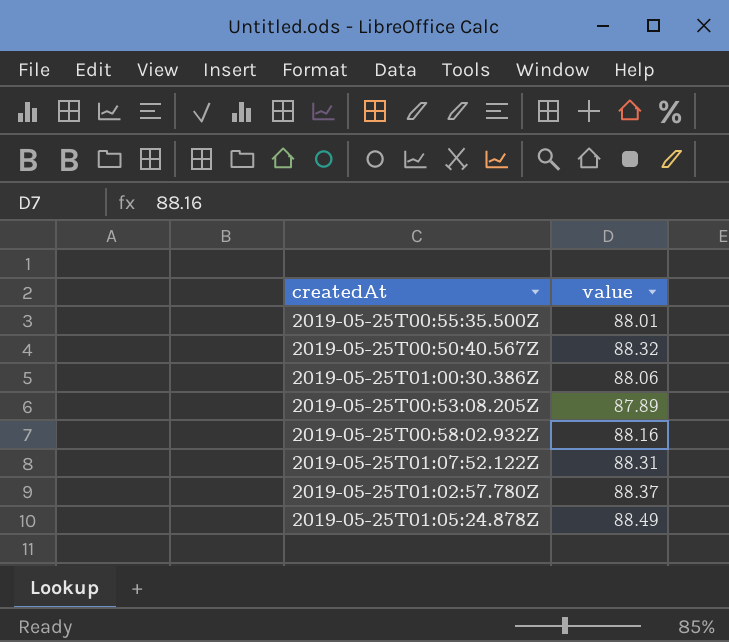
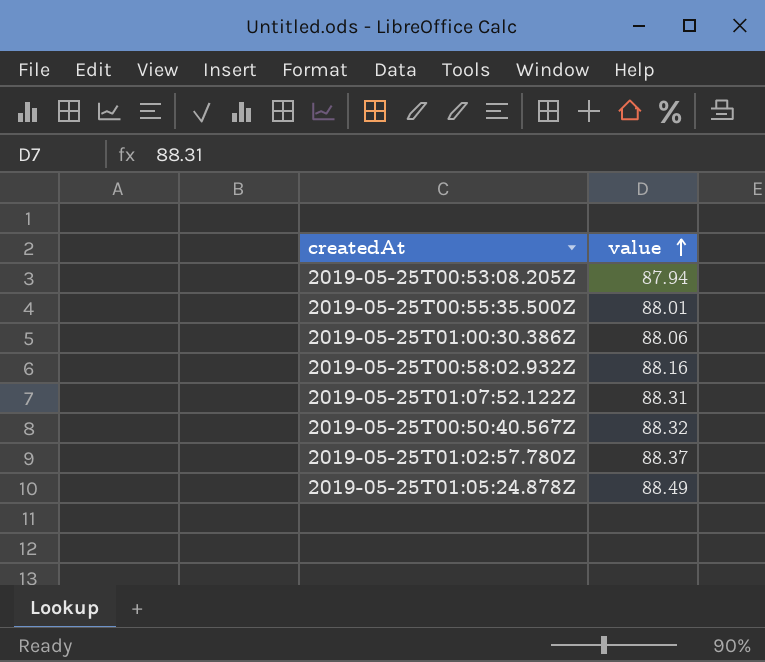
row order: none -> value ascending
2019-05-25T00:53:08.205Z | value: 87.89 -> 87.94

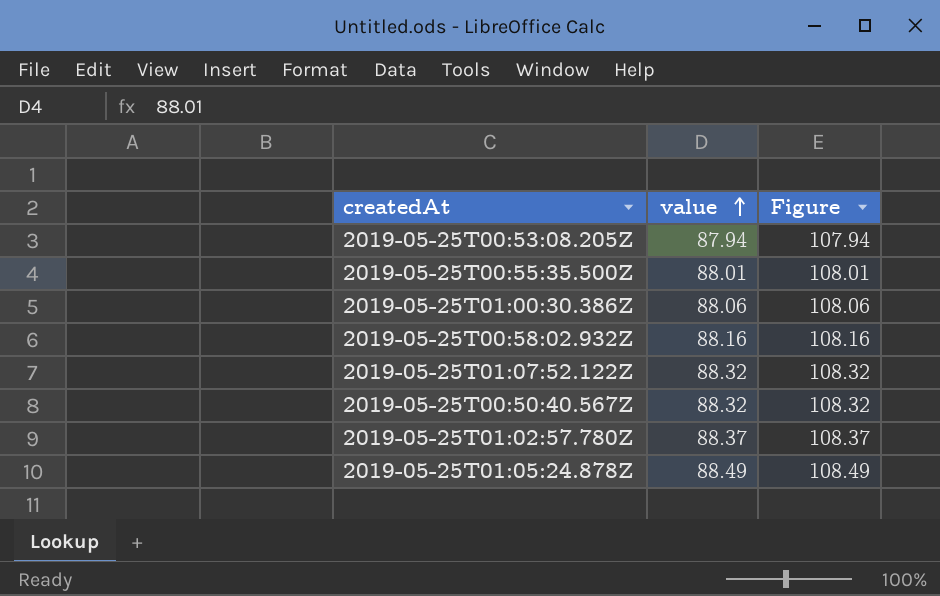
column Figure | formula: none -> [value] + 20
2019-05-25T01:07:52.122Z | value: 88.31 -> 88.32

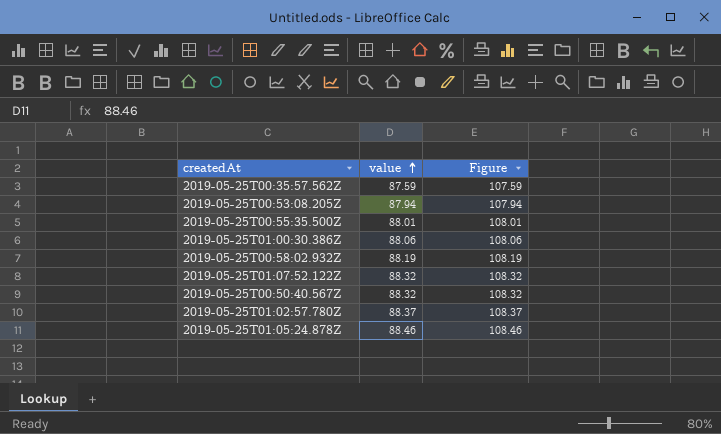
row 2019-05-25T00:35:57.562Z: none -> 87.59 | 107.59
2019-05-25T00:58:02.932Z | value: 88.16 -> 88.19
2019-05-25T00:58:02.932Z | Figure: 108.16 -> 108.19
2019-05-25T01:05:24.878Z | value: 88.49 -> 88.46
2019-05-25T01:05:24.878Z | Figure: 108.49 -> 108.46

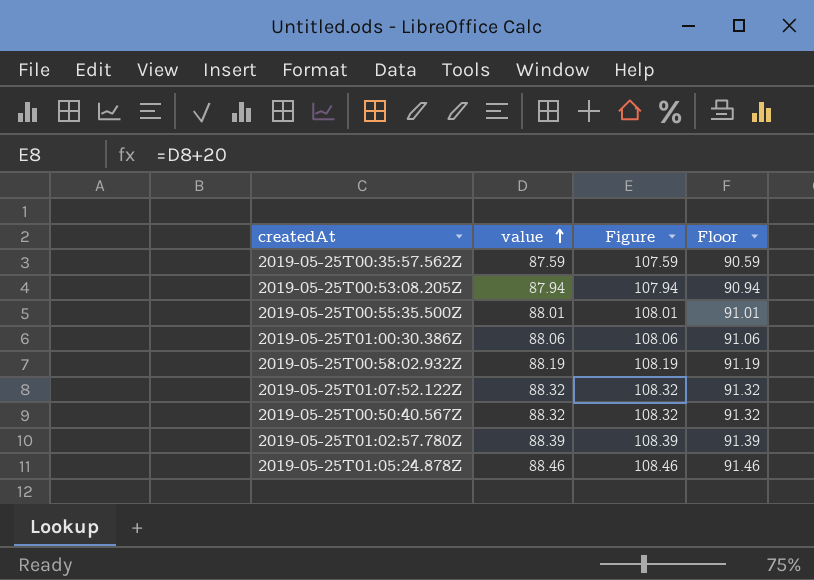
column Floor | formula: none -> [value] + 3
2019-05-25T01:02:57.780Z | value: 88.37 -> 88.39
2019-05-25T01:02:57.780Z | Figure: 108.37 -> 108.39

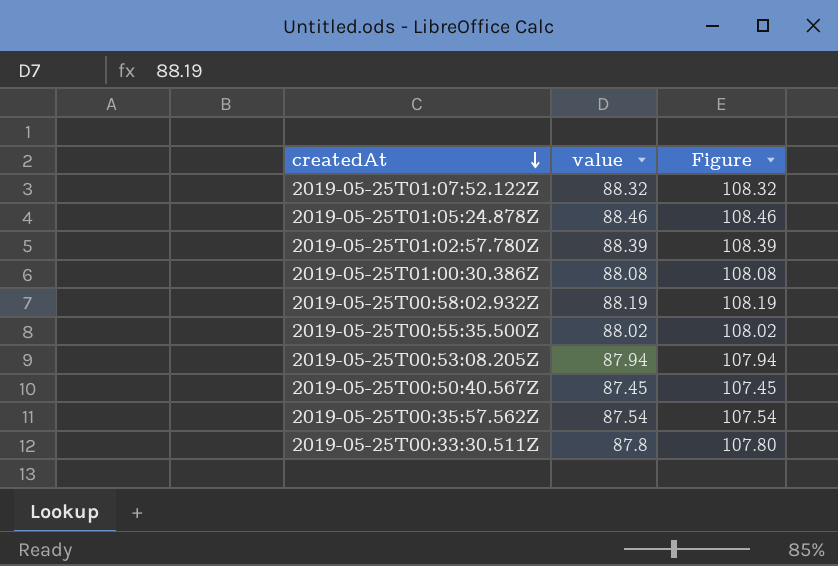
row order: value ascending -> createdAt descending
column Floor | formula: [value] + 3 -> none
2019-05-25T01:00:30.386Z | value: 88.06 -> 88.08
2019-05-25T01:00:30.386Z | Figure: 108.06 -> 108.08
2019-05-25T00:55:35.500Z | value: 88.01 -> 88.02
2019-05-25T00:55:35.500Z | Figure: 108.01 -> 108.02
2019-05-25T00:50:40.567Z | value: 88.32 -> 87.45
2019-05-25T00:50:40.567Z | Figure: 108.32 -> 107.45
2019-05-25T00:35:57.562Z | value: 87.59 -> 87.54
2019-05-25T00:35:57.562Z | Figure: 107.59 -> 107.54
row 2019-05-25T00:33:30.511Z: none -> 87.8 | 107.80

